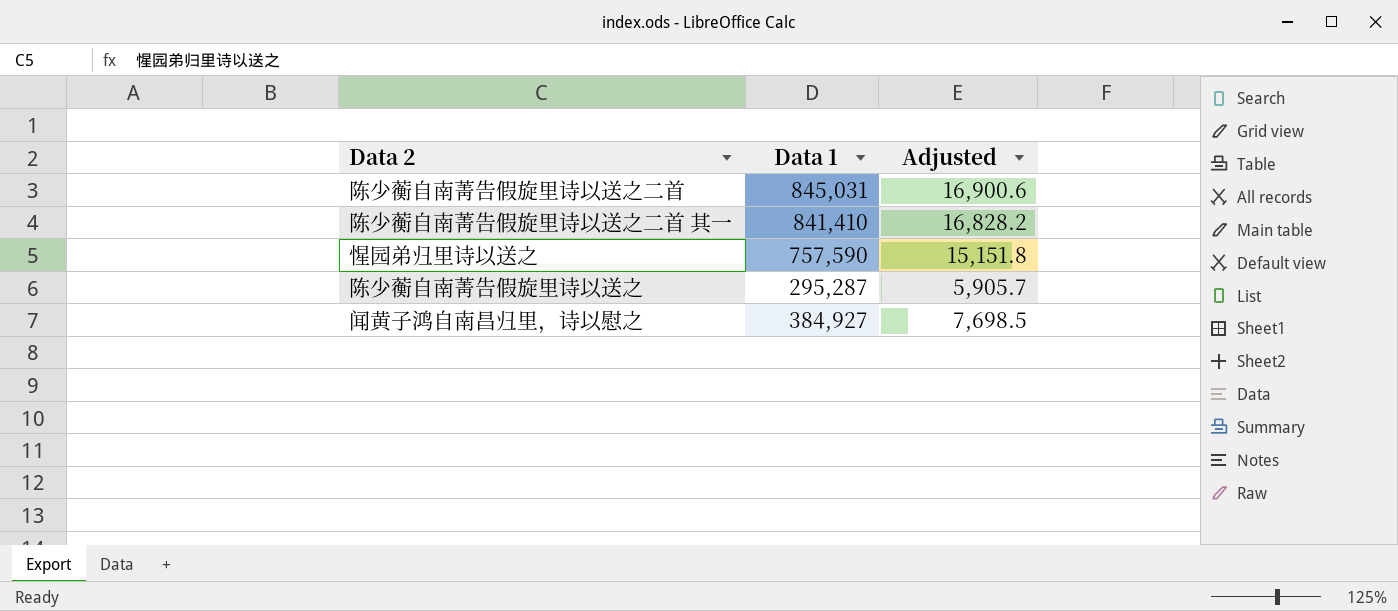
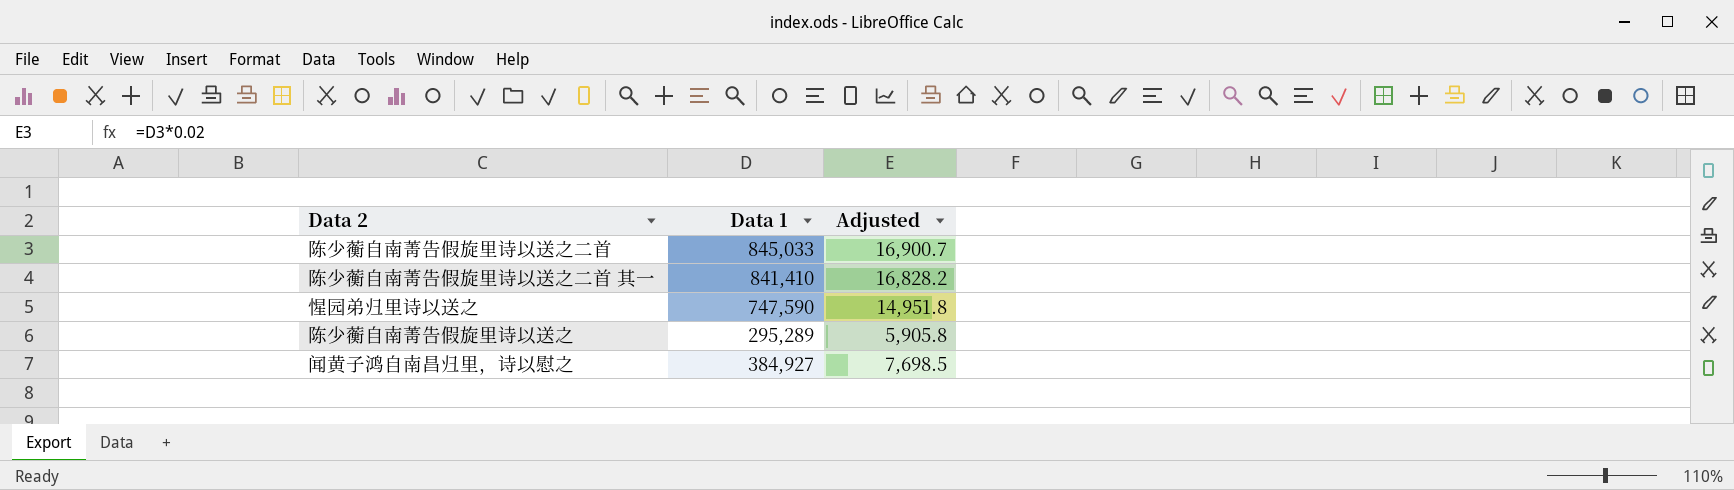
陈少蘅自南菁告假旋里诗以送之二首 | Data 1: 845,031 -> 845,033
陈少蘅自南菁告假旋里诗以送之二首 | Adjusted: 16,900.6 -> 16,900.7
惺园弟归里诗以送之 | Data 1: 757,590 -> 747,590
惺园弟归里诗以送之 | Adjusted: 15,151.8 -> 14,951.8
陈少蘅自南菁告假旋里诗以送之 | Data 1: 295,287 -> 295,289
陈少蘅自南菁告假旋里诗以送之 | Adjusted: 5,905.7 -> 5,905.8

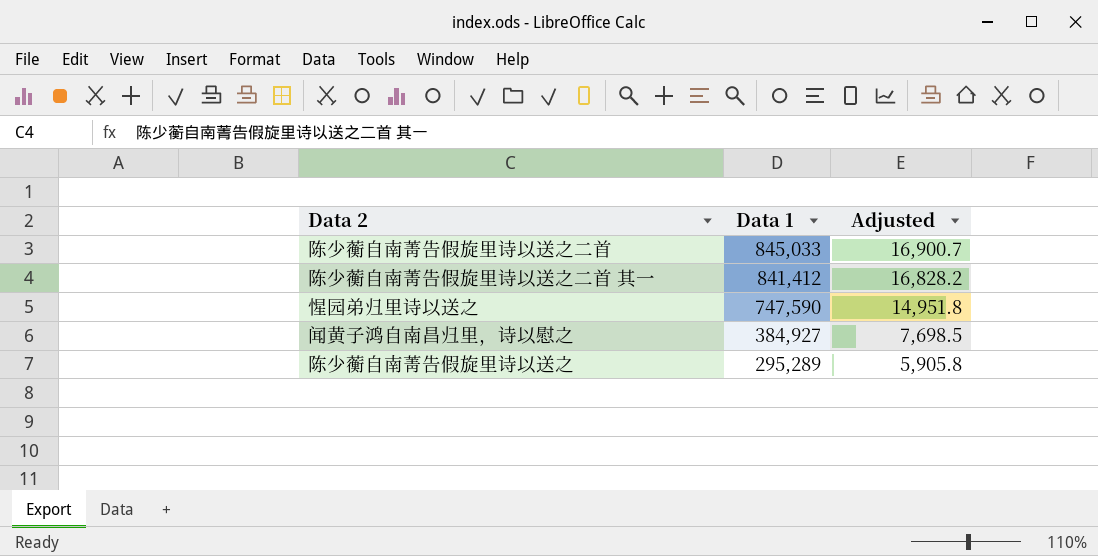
row order: none -> Data 1 descending
陈少蘅自南菁告假旋里诗以送之二首 其一 | Data 1: 841,410 -> 841,412

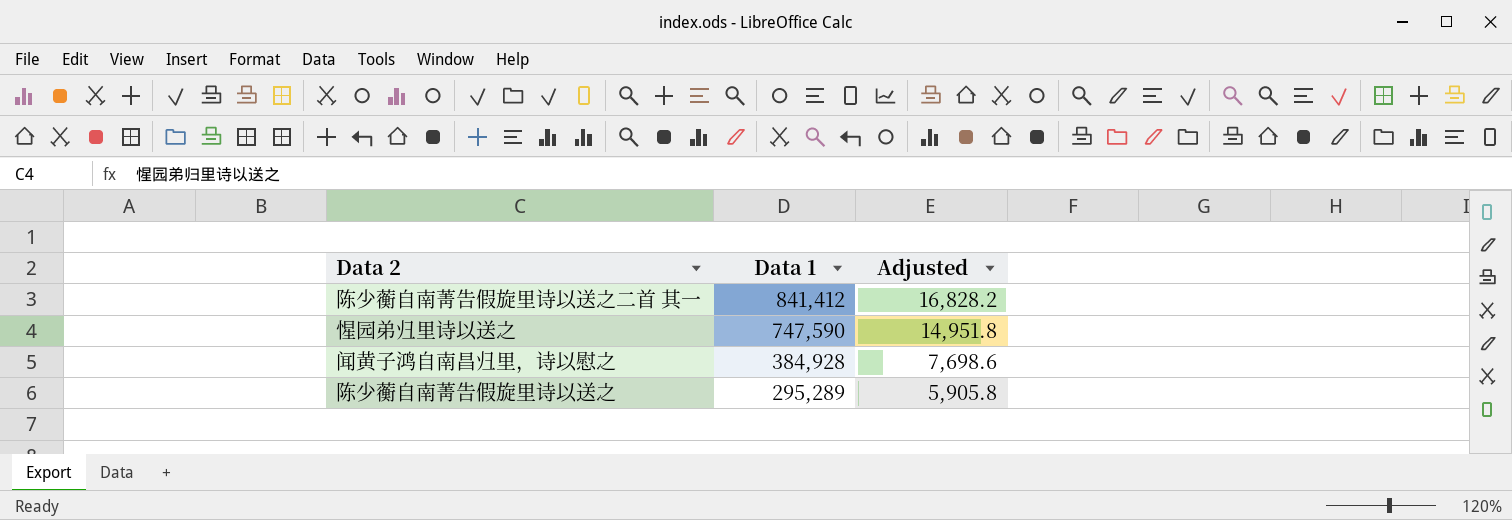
row 陈少蘅自南菁告假旋里诗以送之二首: 845,033 | 16,900.7 -> none
闻黄子鸿自南昌归里，诗以慰之 | Data 1: 384,927 -> 384,928
闻黄子鸿自南昌归里，诗以慰之 | Adjusted: 7,698.5 -> 7,698.6

